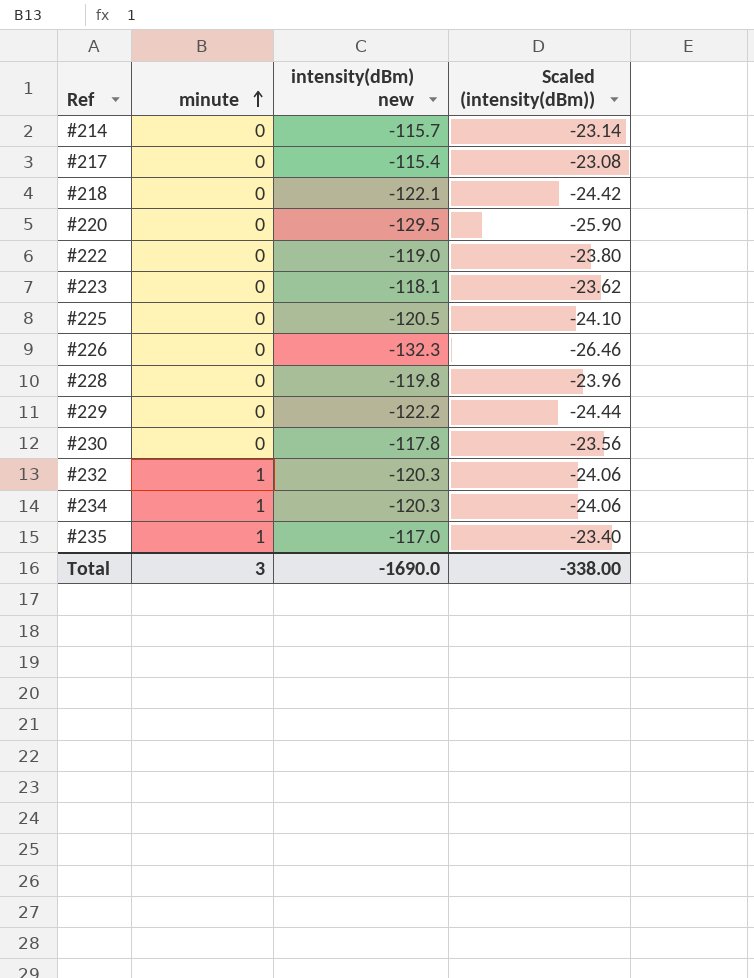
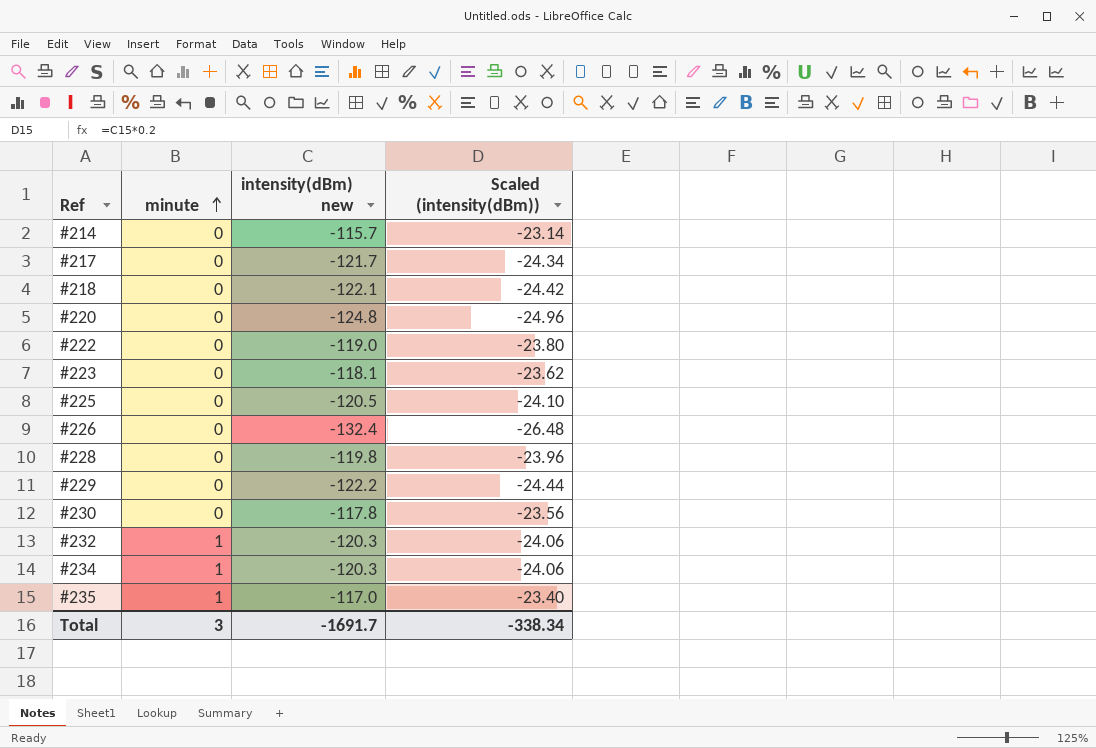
#217 | intensity(dBm) new: -115.4 -> -121.7
#217 | Scaled (intensity(dBm)): -23.08 -> -24.34
#220 | intensity(dBm) new: -129.5 -> -124.8
#220 | Scaled (intensity(dBm)): -25.90 -> -24.96
#226 | intensity(dBm) new: -132.3 -> -132.4
#226 | Scaled (intensity(dBm)): -26.46 -> -26.48
Total | intensity(dBm) new: -1690.0 -> -1691.7
Total | Scaled (intensity(dBm)): -338.00 -> -338.34

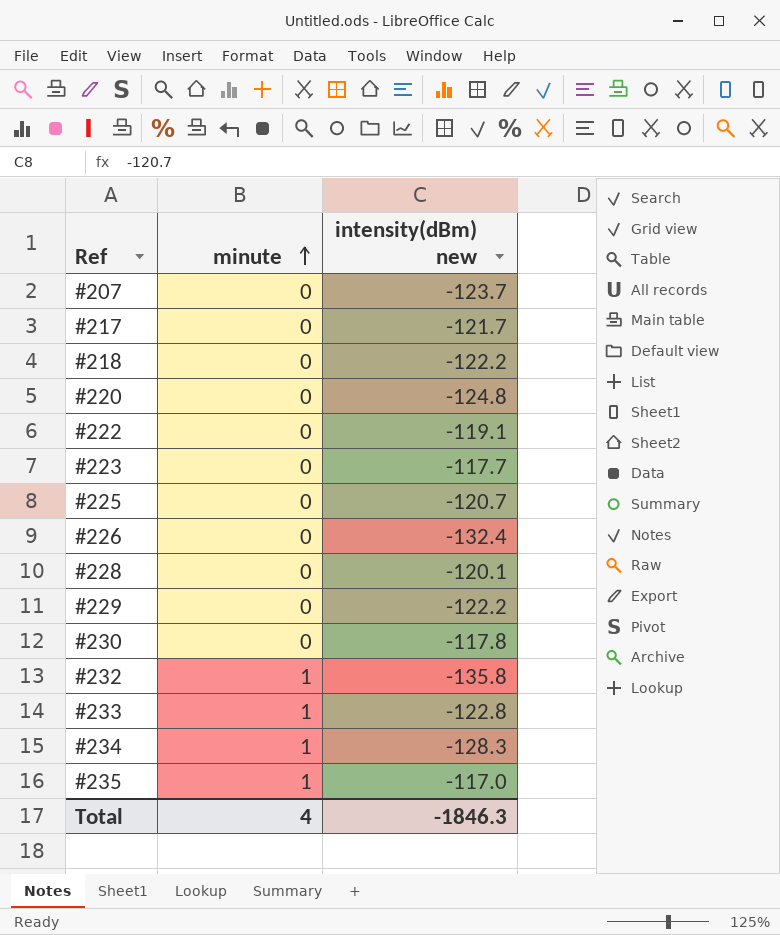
column Scaled (intensity(dBm)) | formula: [intensity(dBm) new] * 0.2 -> none
row #214: 0 | -115.7 | -23.14 -> none
row #207: none -> 0 | -123.7
#218 | intensity(dBm) new: -122.1 -> -122.2
#222 | intensity(dBm) new: -119.0 -> -119.1
#223 | intensity(dBm) new: -118.1 -> -117.7
#225 | intensity(dBm) new: -120.5 -> -120.7
#228 | intensity(dBm) new: -119.8 -> -120.1
#232 | intensity(dBm) new: -120.3 -> -135.8
row #233: none -> 1 | -122.8
#234 | intensity(dBm) new: -120.3 -> -128.3
Total | minute: 3 -> 4
Total | intensity(dBm) new: -1691.7 -> -1846.3

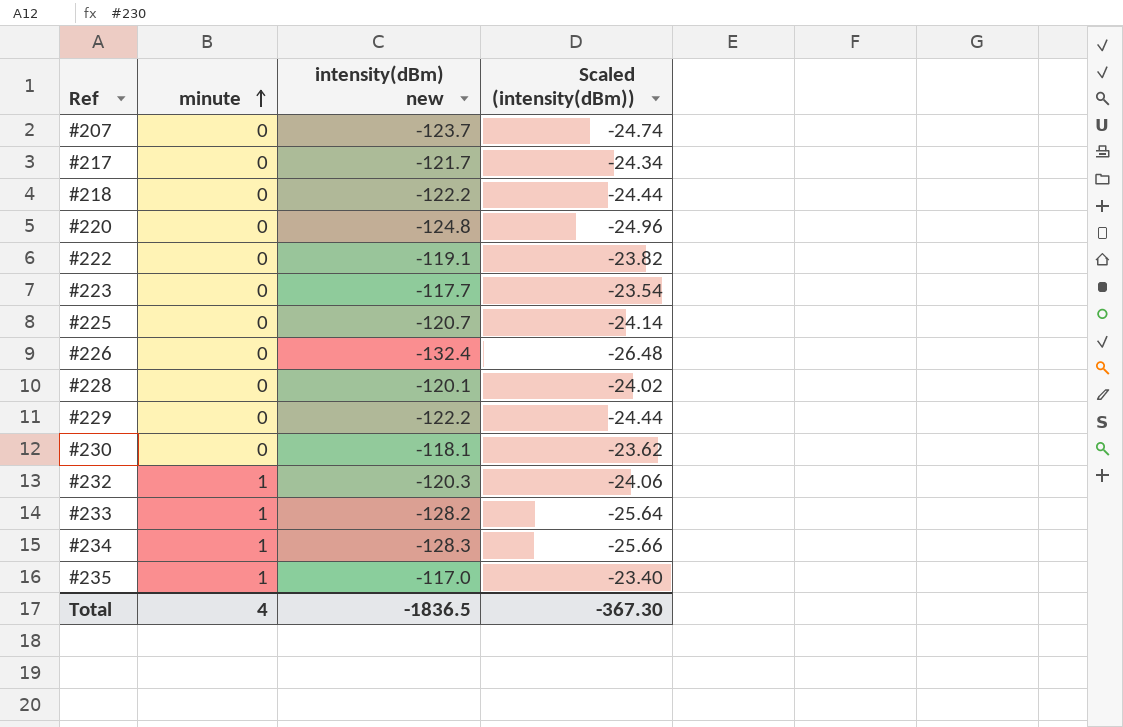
column Scaled (intensity(dBm)) | formula: none -> [intensity(dBm) new] * 0.2
#230 | intensity(dBm) new: -117.8 -> -118.1
#232 | intensity(dBm) new: -135.8 -> -120.3
#233 | intensity(dBm) new: -122.8 -> -128.2
Total | intensity(dBm) new: -1846.3 -> -1836.5

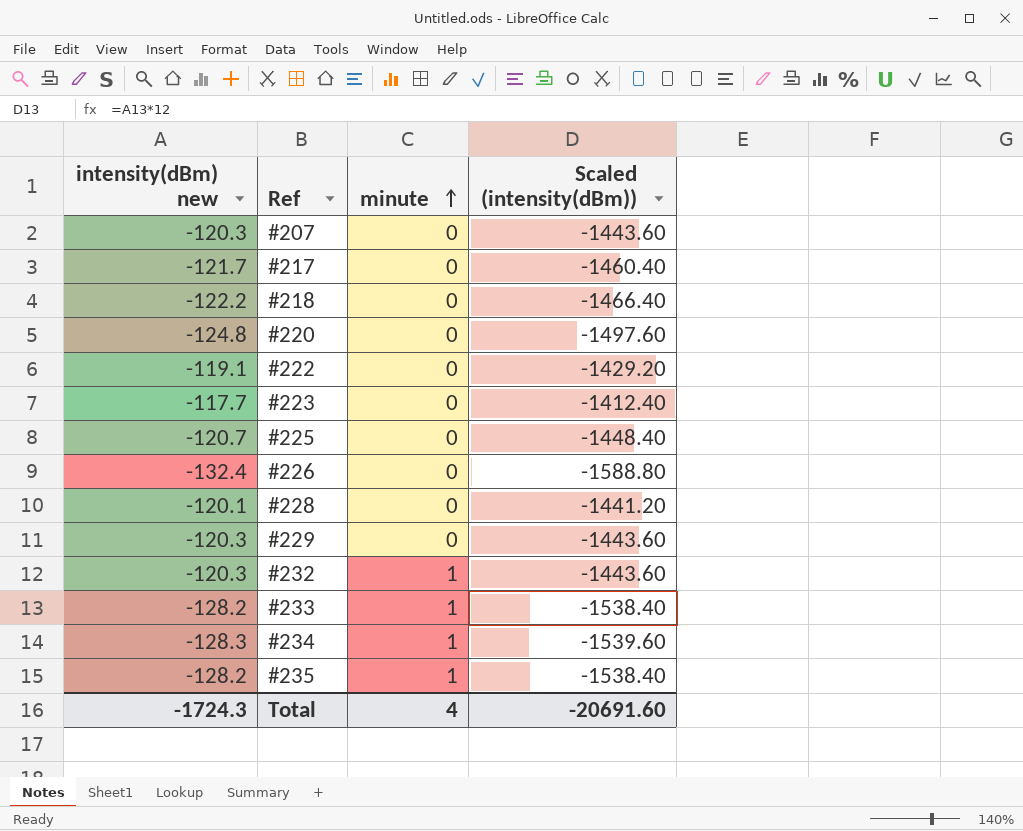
column intensity(dBm) new | position: 3 -> 1
column Scaled (intensity(dBm)) | formula: [intensity(dBm) new] * 0.2 -> [intensity(dBm) new] * 12
row #230: 0 | -118.1 | -23.62 -> none
#207 | intensity(dBm) new: -123.7 -> -120.3
#229 | intensity(dBm) new: -122.2 -> -120.3
#235 | intensity(dBm) new: -117.0 -> -128.2
Total | intensity(dBm) new: -1836.5 -> -1724.3
Total | Scaled (intensity(dBm)): -367.30 -> -20691.60

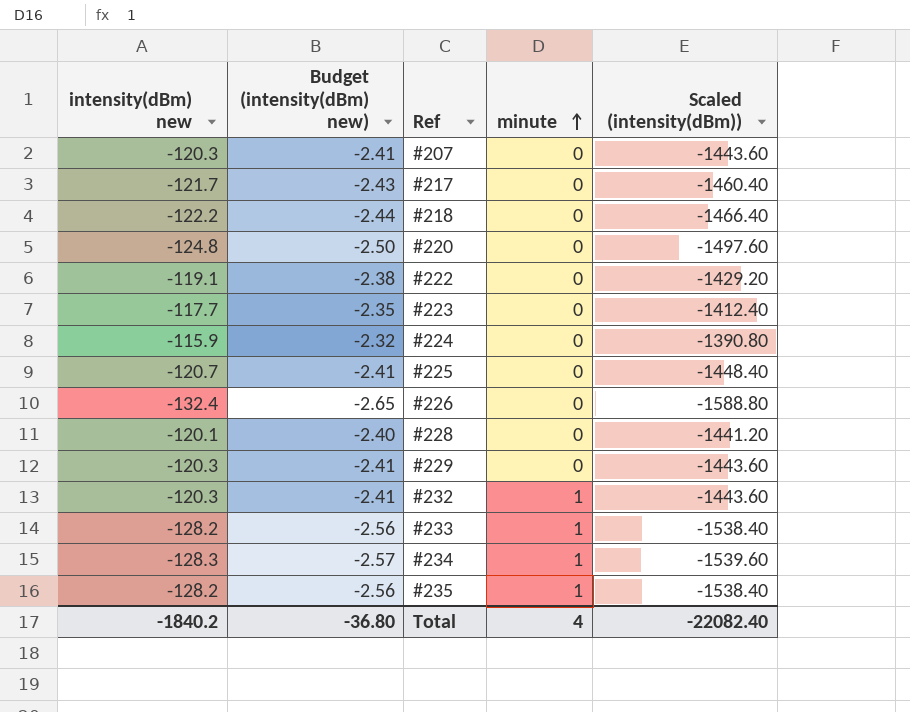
column Budget (intensity(dBm) new) | formula: none -> [intensity(dBm) new] * 0.02
row #224: none -> -115.9 | -2.32 | 0 | -1390.80
Total | intensity(dBm) new: -1724.3 -> -1840.2
Total | Scaled (intensity(dBm)): -20691.60 -> -22082.40

